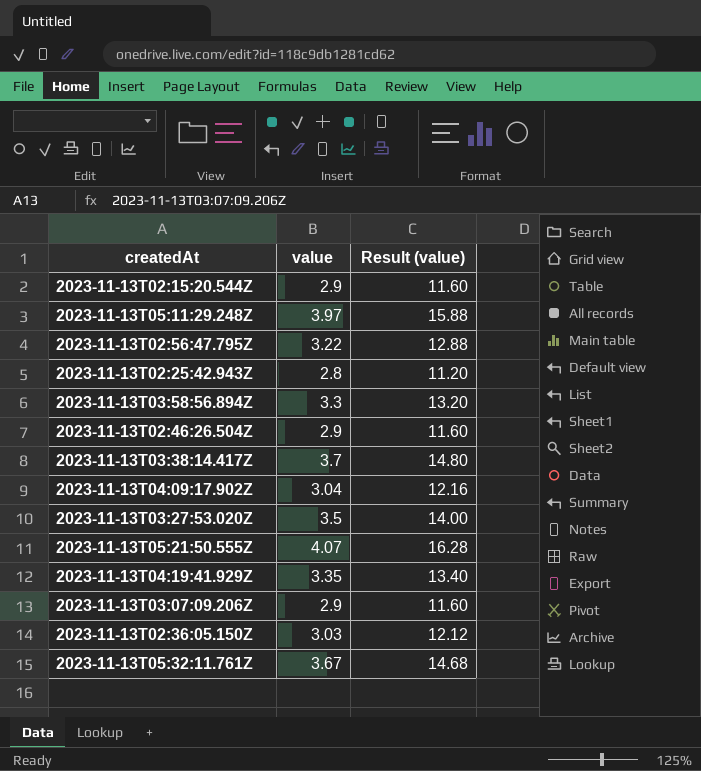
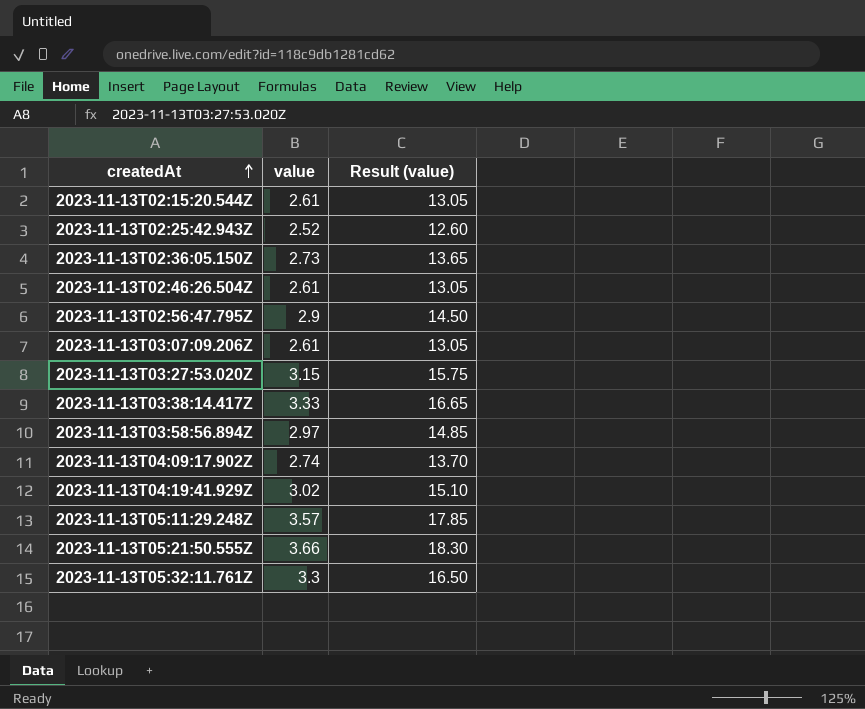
row order: none -> createdAt ascending
column Result (value) | formula: [value] * 4 -> [value] * 5
2023-11-13T02:15:20.544Z | value: 2.9 -> 2.61
2023-11-13T02:25:42.943Z | value: 2.8 -> 2.52
2023-11-13T02:36:05.150Z | value: 3.03 -> 2.73
2023-11-13T02:46:26.504Z | value: 2.9 -> 2.61
2023-11-13T02:56:47.795Z | value: 3.22 -> 2.9
2023-11-13T03:07:09.206Z | value: 2.9 -> 2.61
2023-11-13T03:27:53.020Z | value: 3.5 -> 3.15
2023-11-13T03:38:14.417Z | value: 3.7 -> 3.33
2023-11-13T03:58:56.894Z | value: 3.3 -> 2.97
2023-11-13T04:09:17.902Z | value: 3.04 -> 2.74
2023-11-13T04:19:41.929Z | value: 3.35 -> 3.02
2023-11-13T05:11:29.248Z | value: 3.97 -> 3.57
2023-11-13T05:21:50.555Z | value: 4.07 -> 3.66
2023-11-13T05:32:11.761Z | value: 3.67 -> 3.3

